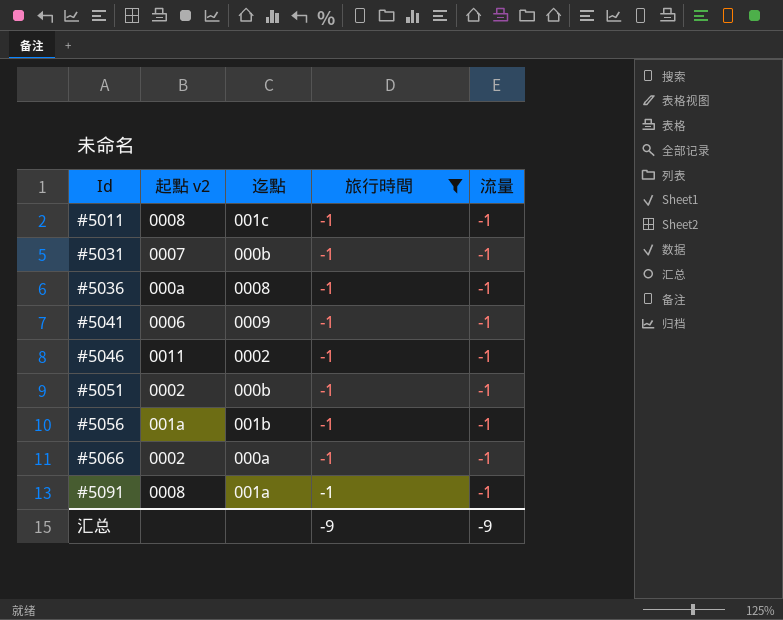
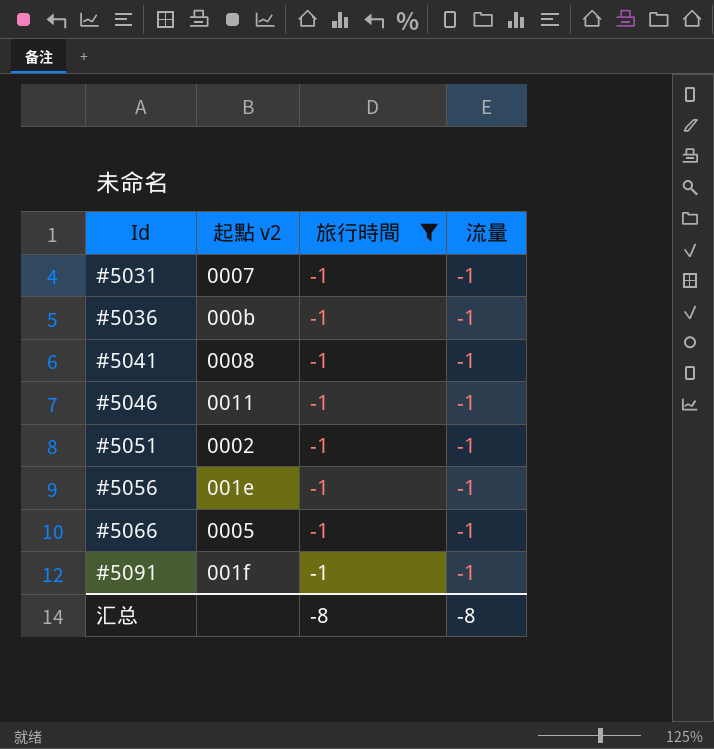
column 迄點 | position: 3 -> none
row #5011: 0008 | 001c | -1 | -1 -> none
#5036 | 起點 v2: 000a -> 000b
#5041 | 起點 v2: 0006 -> 0008
#5056 | 起點 v2: 001a -> 001e
#5066 | 起點 v2: 0002 -> 0005
#5091 | 起點 v2: 0008 -> 001f
汇总 | 旅行時間: -9 -> -8
汇总 | 流量: -9 -> -8

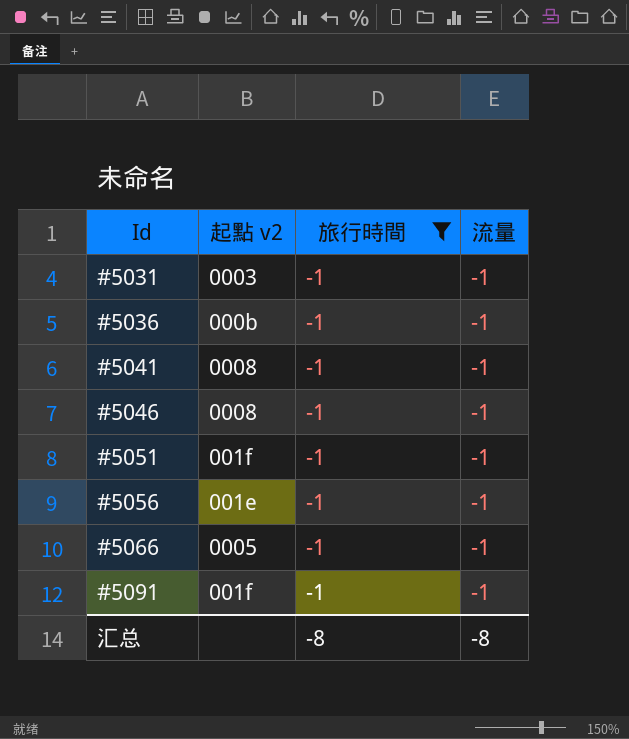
#5031 | 起點 v2: 0007 -> 0003
#5046 | 起點 v2: 0011 -> 0008
#5051 | 起點 v2: 0002 -> 001f

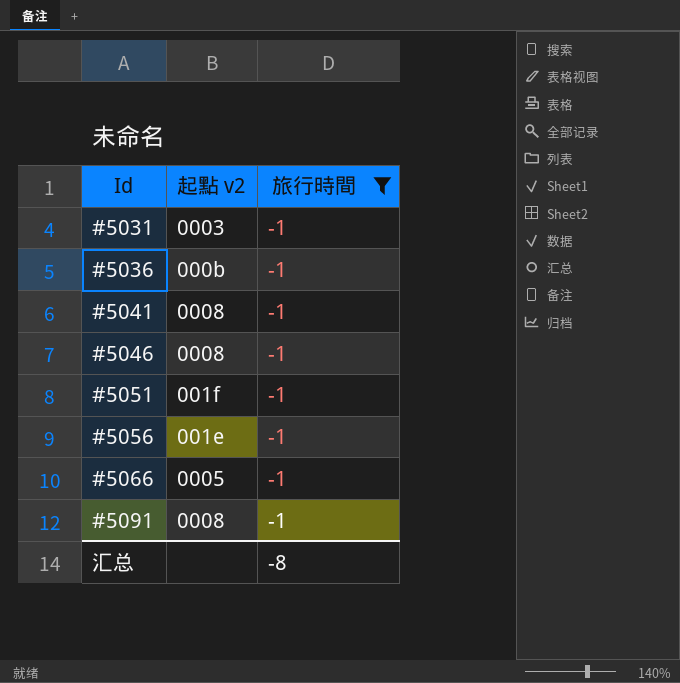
column 流量 | position: 4 -> none
#5091 | 起點 v2: 001f -> 0008

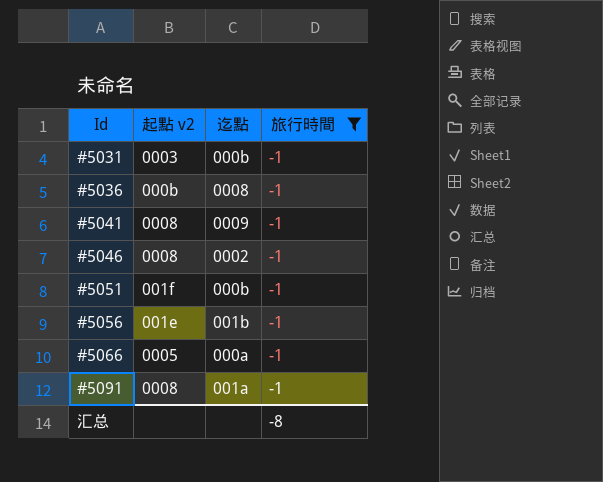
column 迄點 | position: none -> 3

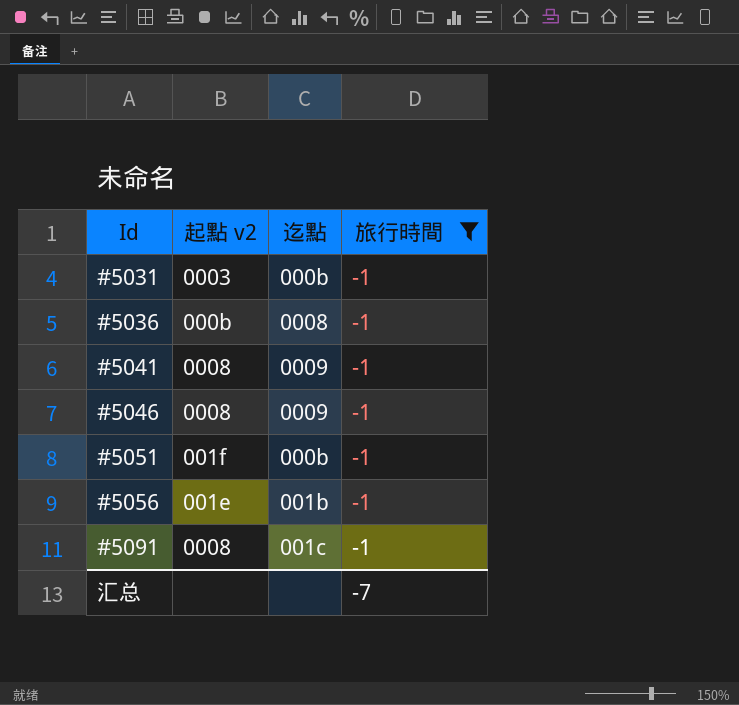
row #5066: 0005 | 000a | -1 -> none
#5046 | 迄點: 0002 -> 0009
#5091 | 迄點: 001a -> 001c
汇总 | 旅行時間: -8 -> -7

